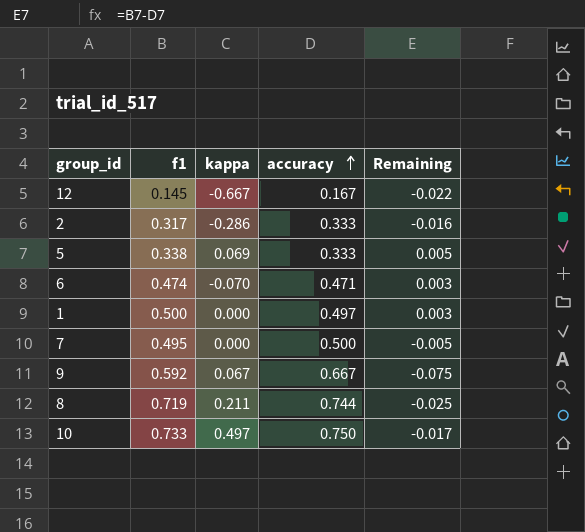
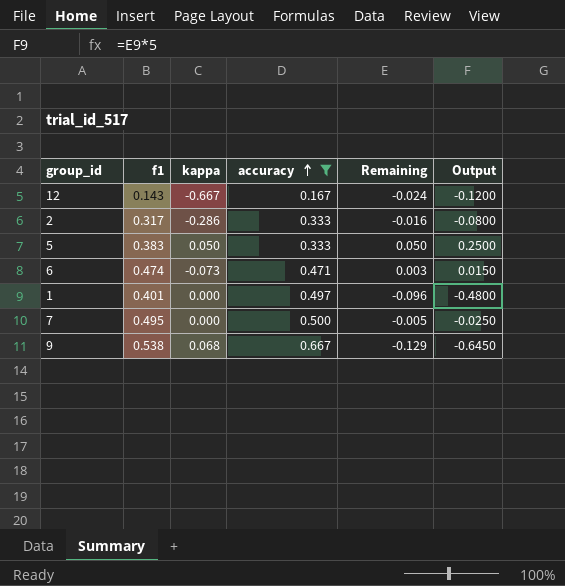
filter: none -> accuracy <= 0.667
column Output | formula: none -> [Remaining] * 5
12 | f1: 0.145 -> 0.143
12 | Remaining: -0.022 -> -0.024
5 | f1: 0.338 -> 0.383
5 | kappa: 0.069 -> 0.050
5 | Remaining: 0.005 -> 0.050
6 | kappa: -0.070 -> -0.073
1 | f1: 0.500 -> 0.401
1 | Remaining: 0.003 -> -0.096
9 | f1: 0.592 -> 0.538
9 | kappa: 0.067 -> 0.068
9 | Remaining: -0.075 -> -0.129

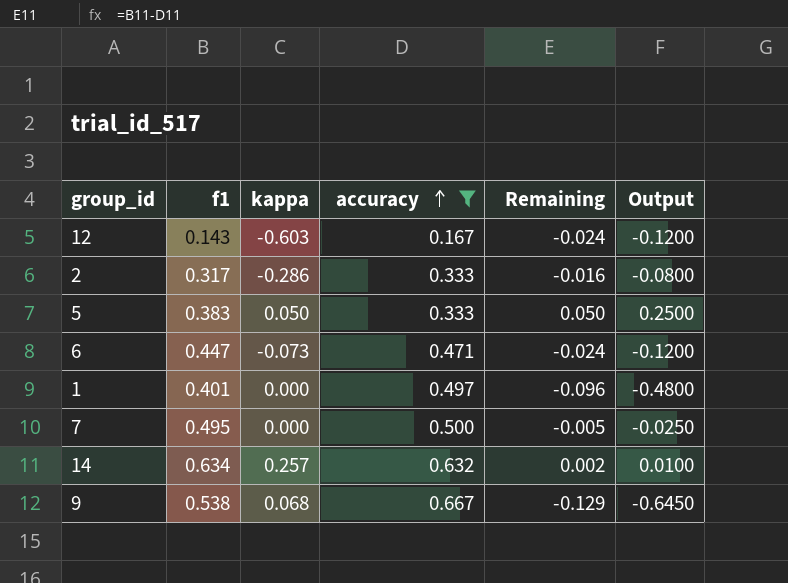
12 | kappa: -0.667 -> -0.603
6 | f1: 0.474 -> 0.447
6 | Remaining: 0.003 -> -0.024
6 | Output: 0.0150 -> -0.1200
row 14: none -> 0.634 | 0.257 | 0.632 | 0.002 | 0.0100

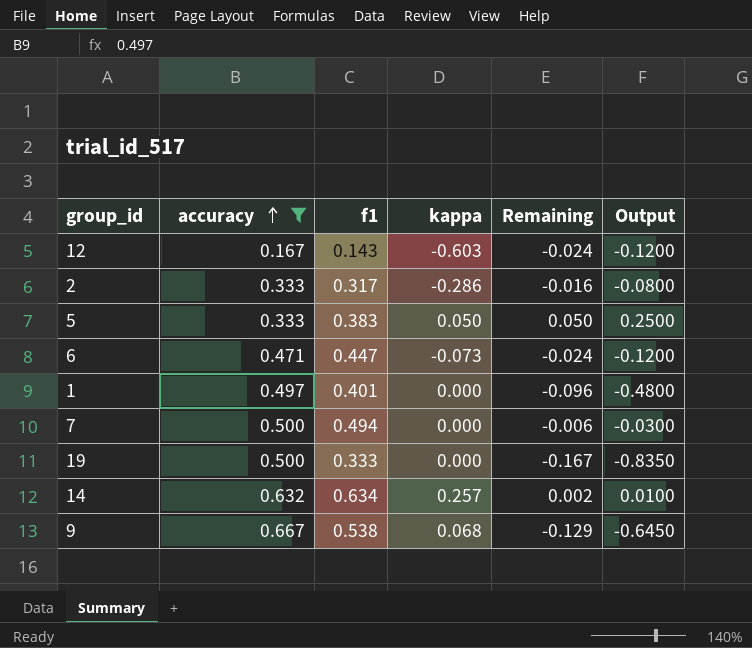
column accuracy | position: 4 -> 2
7 | f1: 0.495 -> 0.494
7 | Remaining: -0.005 -> -0.006
7 | Output: -0.0250 -> -0.0300
row 19: none -> 0.500 | 0.333 | 0.000 | -0.167 | -0.8350

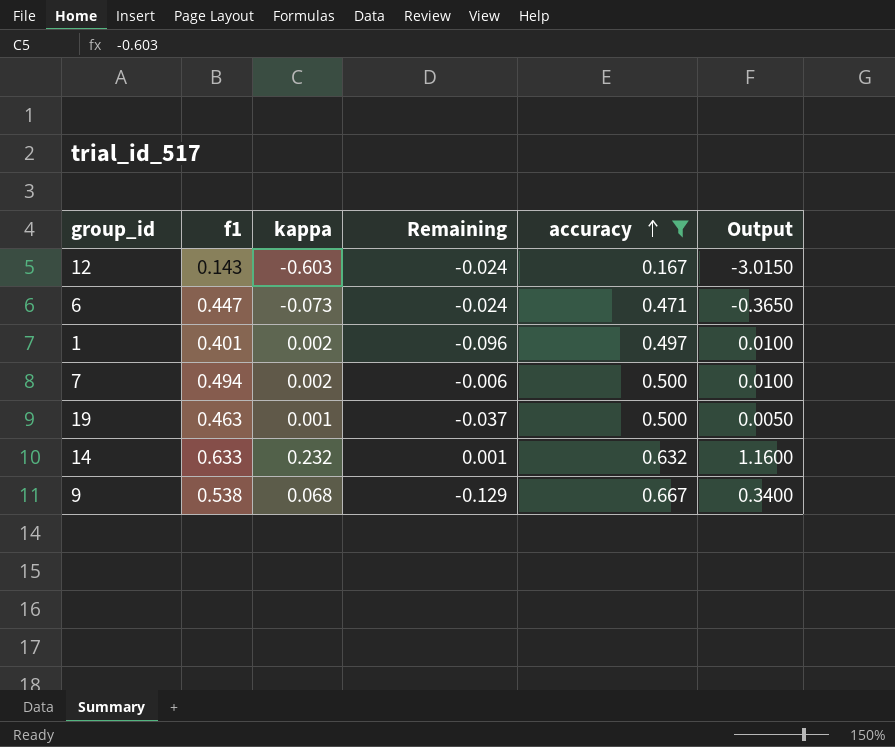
column accuracy | position: 2 -> 5
column Output | formula: [Remaining] * 5 -> [kappa] * 5
row 2: 0.333 | 0.317 | -0.286 | -0.016 | -0.0800 -> none
row 5: 0.333 | 0.383 | 0.050 | 0.050 | 0.2500 -> none
1 | kappa: 0.000 -> 0.002
7 | kappa: 0.000 -> 0.002
19 | f1: 0.333 -> 0.463
19 | kappa: 0.000 -> 0.001
19 | Remaining: -0.167 -> -0.037
14 | f1: 0.634 -> 0.633
14 | kappa: 0.257 -> 0.232
14 | Remaining: 0.002 -> 0.001

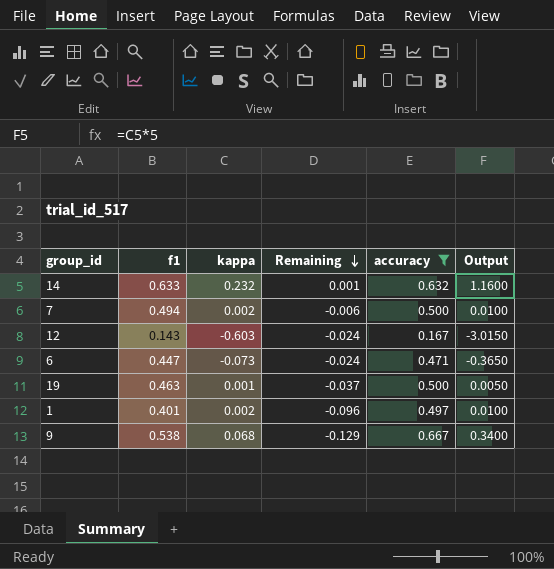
row order: accuracy ascending -> Remaining descending

